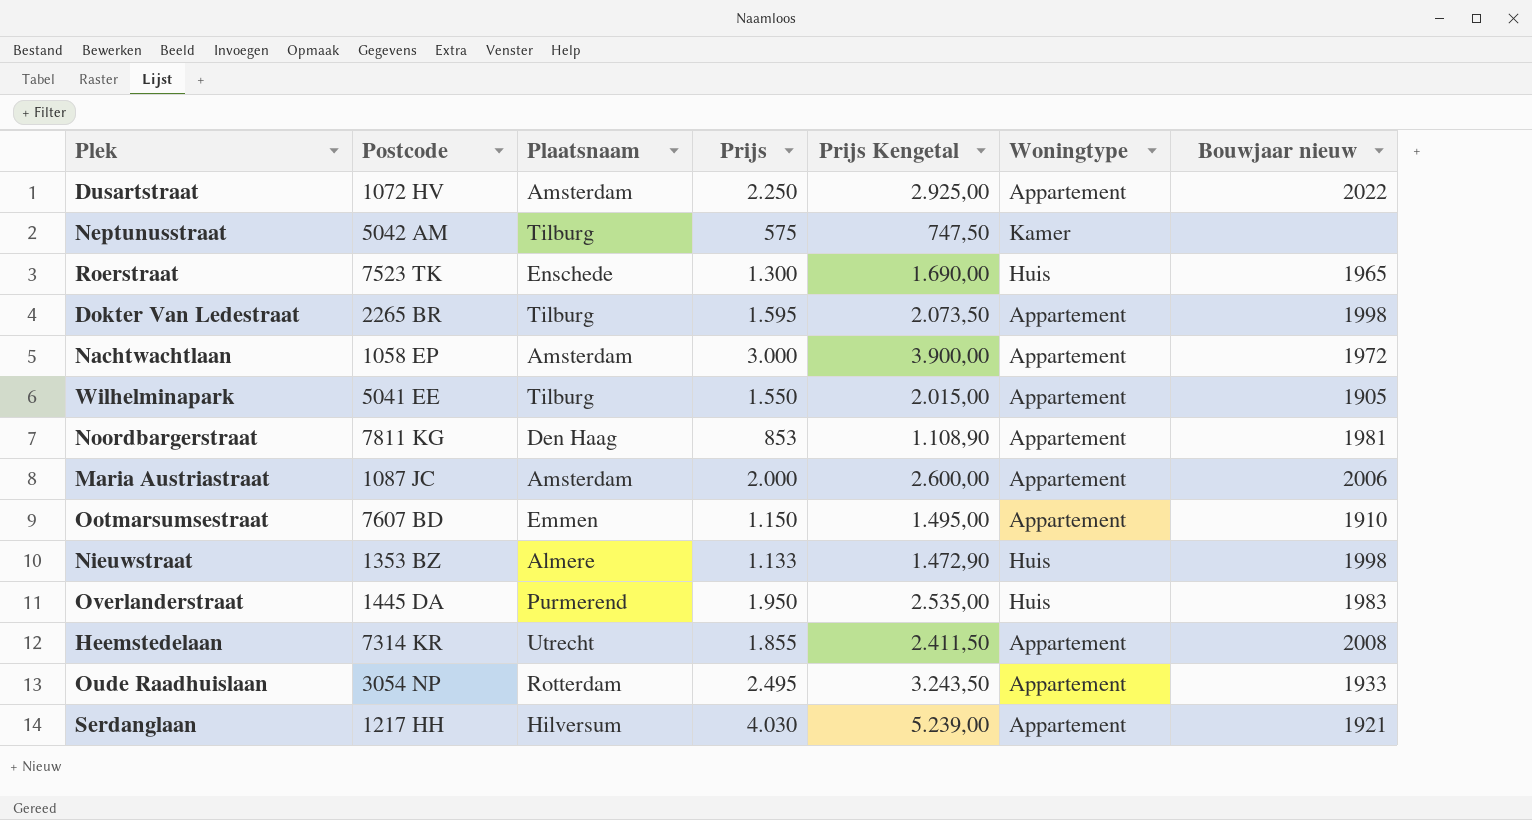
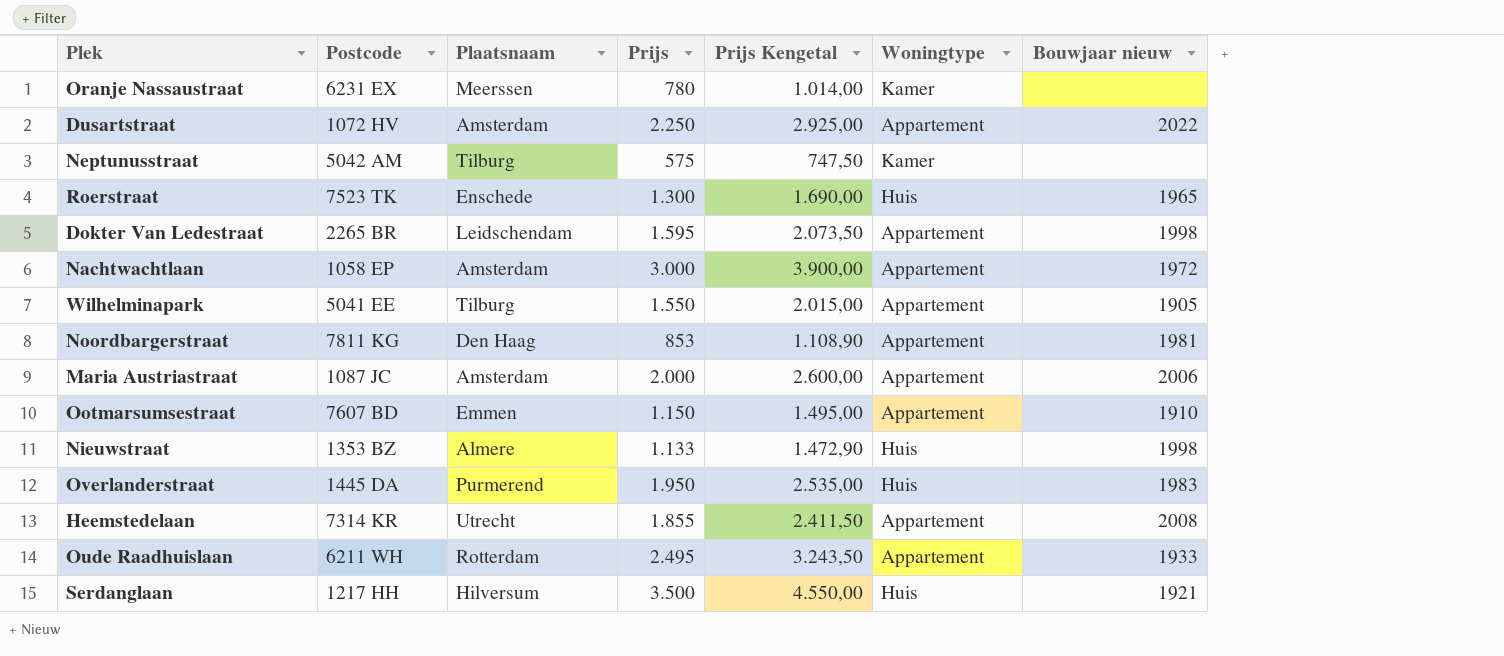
row Oranje Nassaustraat: none -> 6231 EX | Meerssen | 780 | 1.014,00 | Kamer | none
Dokter Van Ledestraat | Plaatsnaam: Tilburg -> Leidschendam
Oude Raadhuislaan | Postcode: 3054 NP -> 6211 WH
Serdanglaan | Prijs: 4.030 -> 3.500
Serdanglaan | Prijs Kengetal: 5.239,00 -> 4.550,00
Serdanglaan | Woningtype: Appartement -> Huis

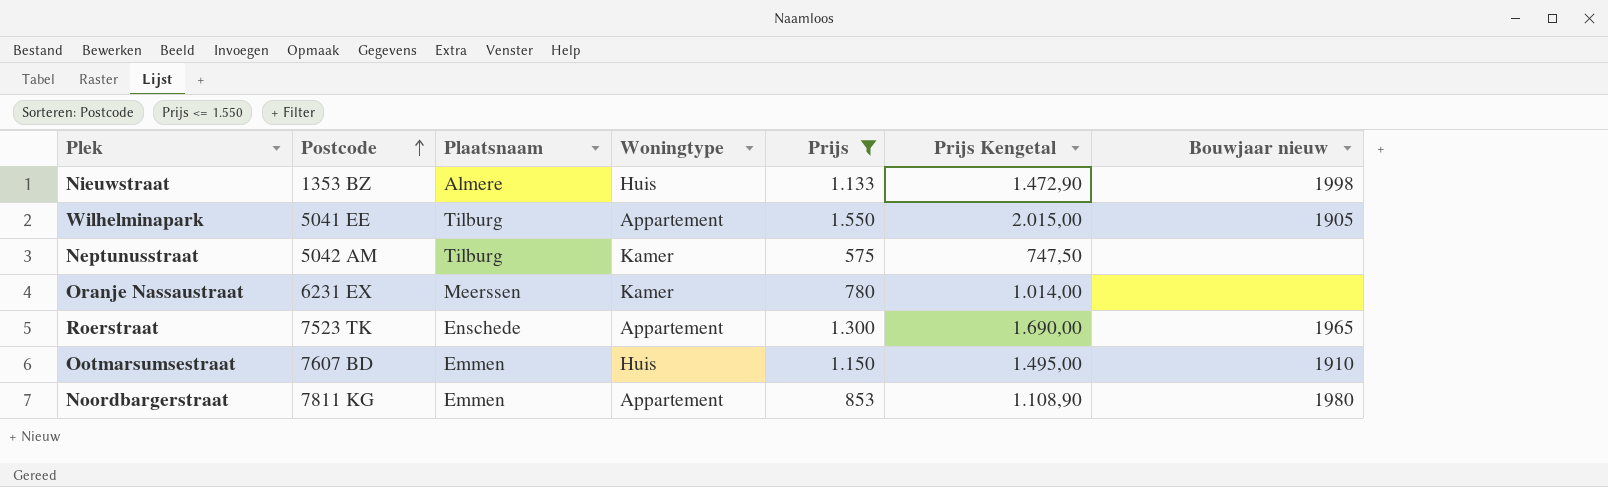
filter: none -> Prijs <= 1.550
row order: none -> Postcode ascending
column Woningtype | position: 6 -> 4
Roerstraat | Woningtype: Huis -> Appartement
Ootmarsumsestraat | Woningtype: Appartement -> Huis
Noordbargerstraat | Plaatsnaam: Den Haag -> Emmen
Noordbargerstraat | Bouwjaar nieuw: 1981 -> 1980

